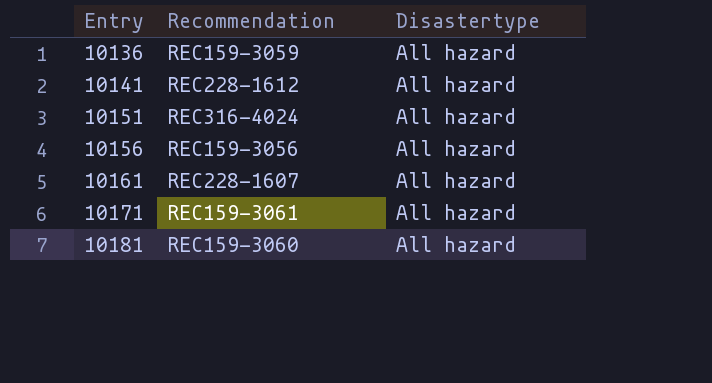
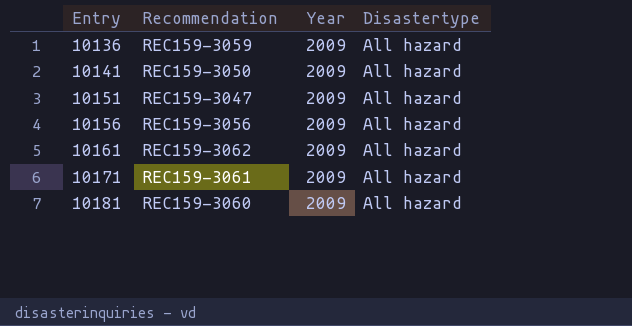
column Year | position: none -> 3
10141 | Recommendation: REC228-1612 -> REC159-3050
10151 | Recommendation: REC316-4024 -> REC159-3047
10161 | Recommendation: REC228-1607 -> REC159-3062

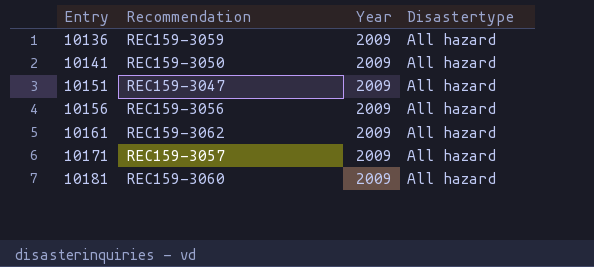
10171 | Recommendation: REC159-3061 -> REC159-3057

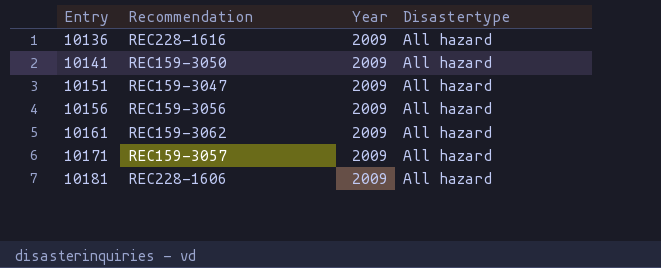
10136 | Recommendation: REC159-3059 -> REC228-1616
10181 | Recommendation: REC159-3060 -> REC228-1606

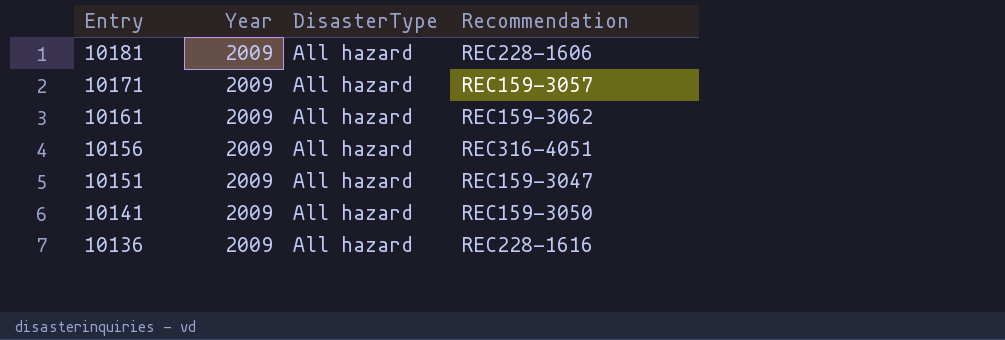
row order: Entry ascending -> Entry descending
column name: Disastertype -> DisasterType
column Recommendation | position: 2 -> 4
10156 | Recommendation: REC159-3056 -> REC316-4051

